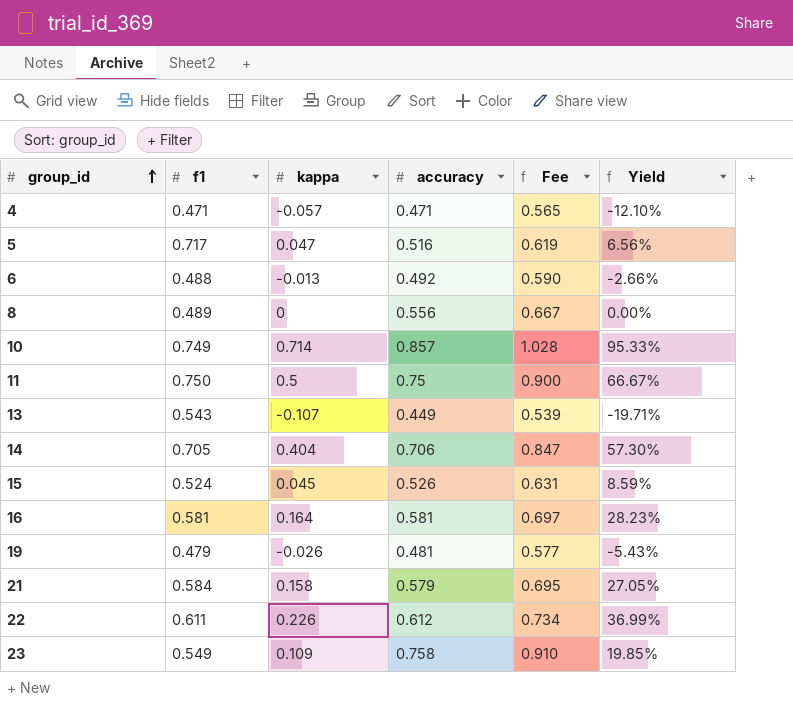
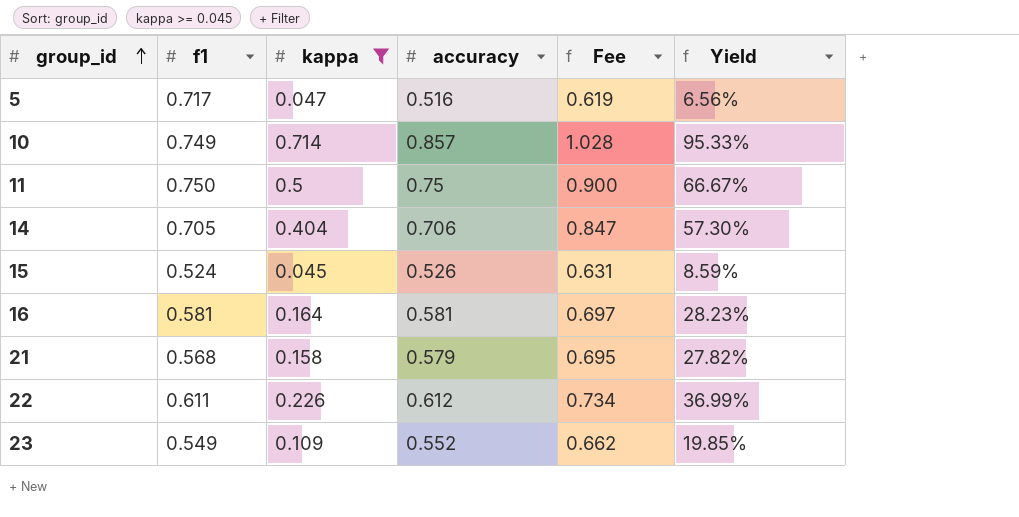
filter: none -> kappa >= 0.045
21 | f1: 0.584 -> 0.568
21 | Yield: 27.05% -> 27.82%
23 | accuracy: 0.758 -> 0.552
23 | Fee: 0.910 -> 0.662

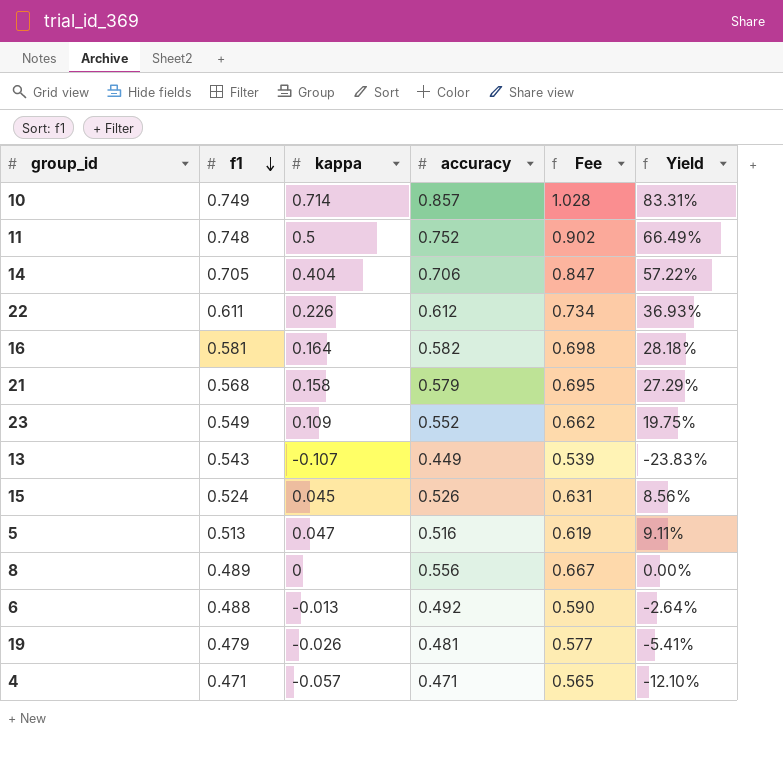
filter: kappa >= 0.045 -> none
row order: group_id ascending -> f1 descending
column Yield | formula: [kappa] / [f1] -> [kappa] / [accuracy]
11 | f1: 0.750 -> 0.748
11 | accuracy: 0.75 -> 0.752
11 | Fee: 0.900 -> 0.902
16 | accuracy: 0.581 -> 0.582
16 | Fee: 0.697 -> 0.698
5 | f1: 0.717 -> 0.513

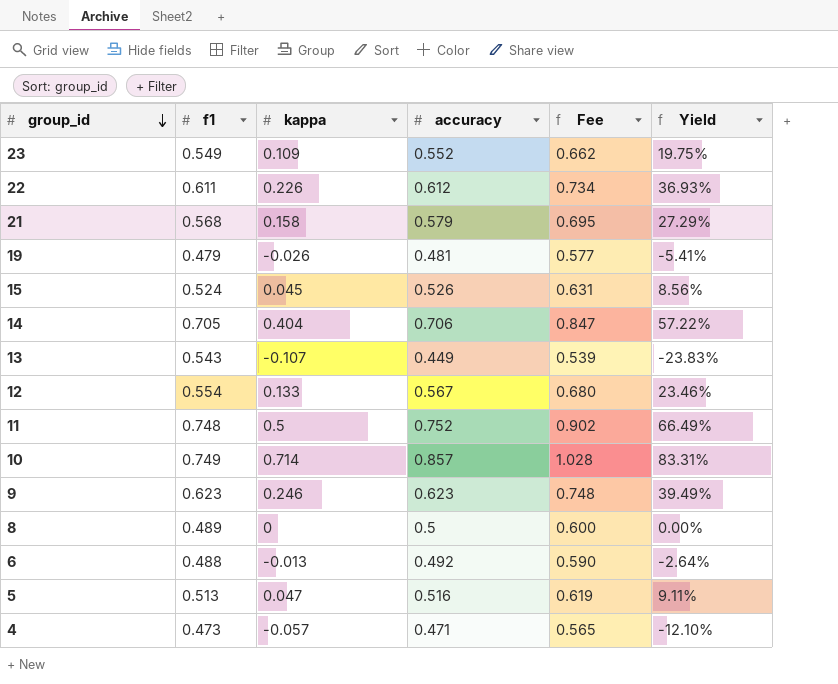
row order: f1 descending -> group_id descending
row 16: 0.581 | 0.164 | 0.582 | 0.698 | 28.18% -> none
row 12: none -> 0.554 | 0.133 | 0.567 | 0.680 | 23.46%
row 9: none -> 0.623 | 0.246 | 0.623 | 0.748 | 39.49%
8 | accuracy: 0.556 -> 0.5
8 | Fee: 0.667 -> 0.600
4 | f1: 0.471 -> 0.473

